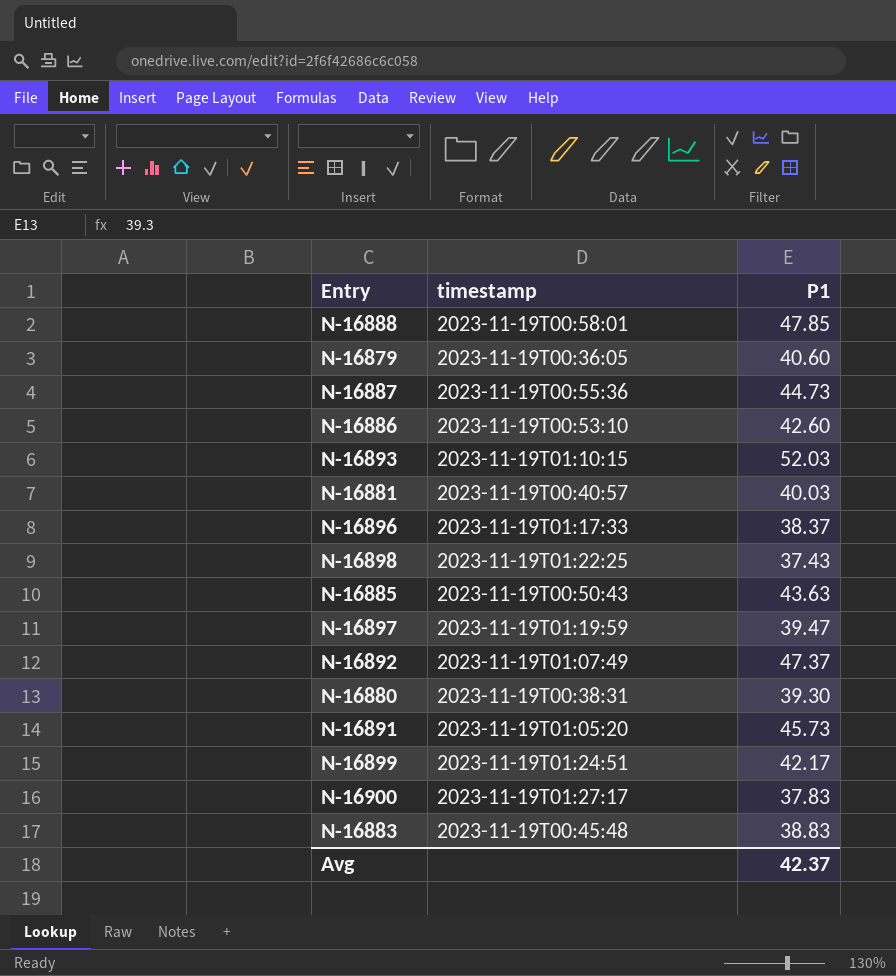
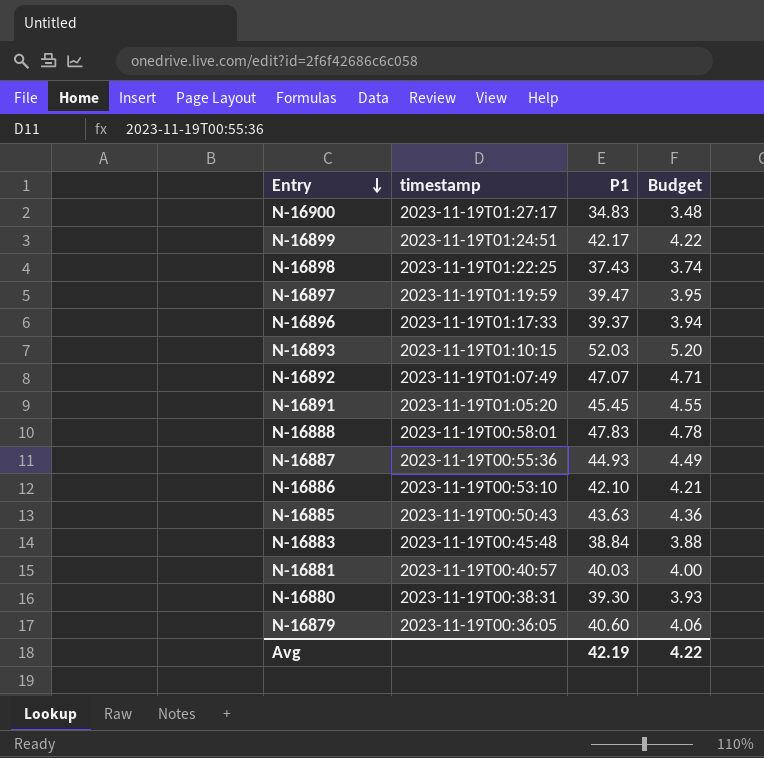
row order: none -> Entry descending
column Budget | formula: none -> [P1] * 0.1
N-16900 | P1: 37.83 -> 34.83
N-16896 | P1: 38.37 -> 39.37
N-16892 | P1: 47.37 -> 47.07
N-16891 | P1: 45.73 -> 45.45
N-16888 | P1: 47.85 -> 47.83
N-16887 | P1: 44.73 -> 44.93
N-16886 | P1: 42.60 -> 42.10
N-16883 | P1: 38.83 -> 38.84
Avg | P1: 42.37 -> 42.19

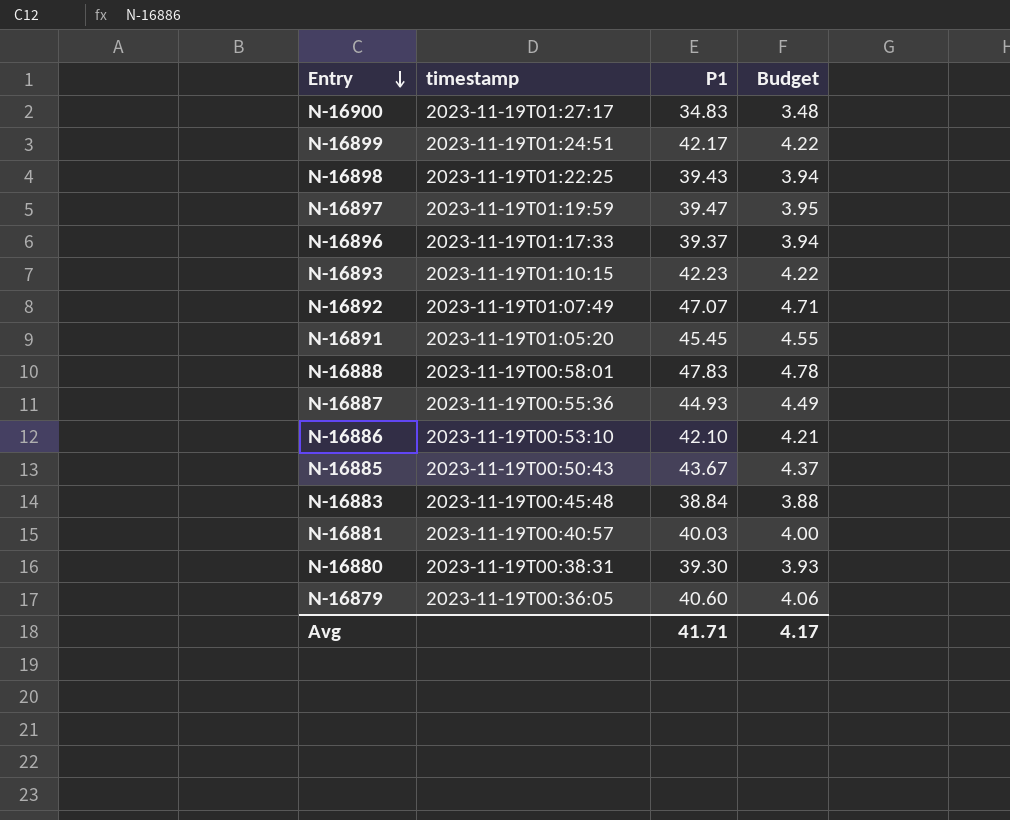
N-16898 | P1: 37.43 -> 39.43
N-16898 | Budget: 3.74 -> 3.94
N-16893 | P1: 52.03 -> 42.23
N-16893 | Budget: 5.20 -> 4.22
N-16885 | P1: 43.63 -> 43.67
N-16885 | Budget: 4.36 -> 4.37
Avg | P1: 42.19 -> 41.71
Avg | Budget: 4.22 -> 4.17

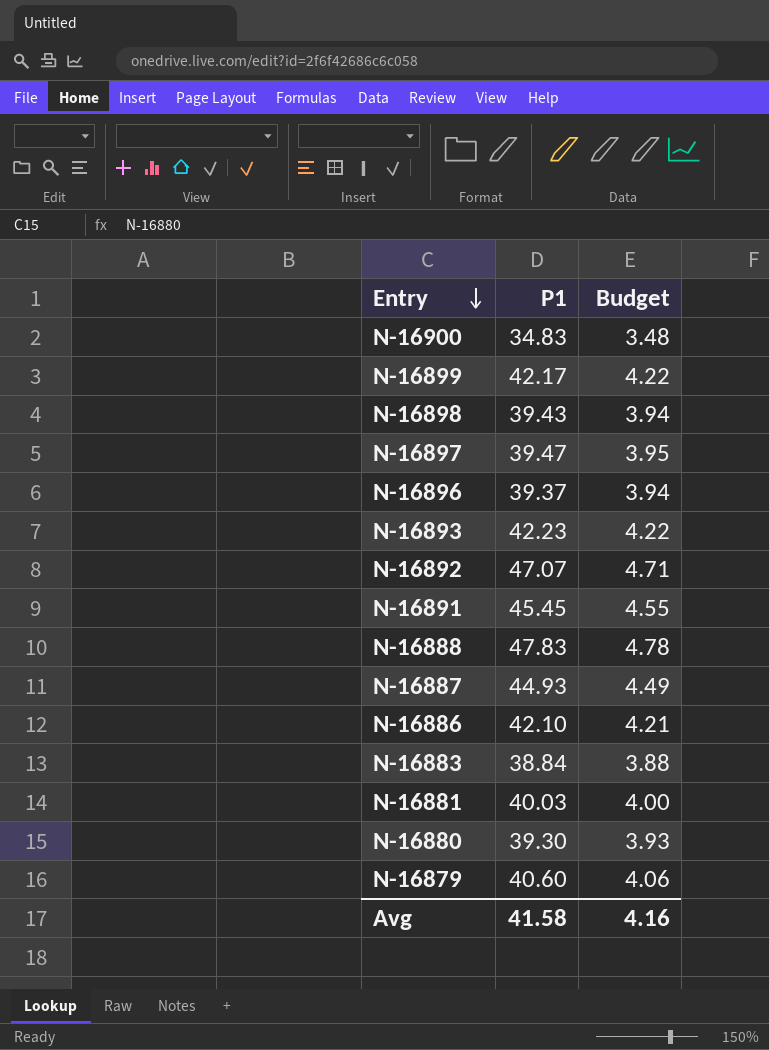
column timestamp | position: 2 -> none
row N-16885: 2023-11-19T00:50:43 | 43.67 | 4.37 -> none
Avg | P1: 41.71 -> 41.58
Avg | Budget: 4.17 -> 4.16

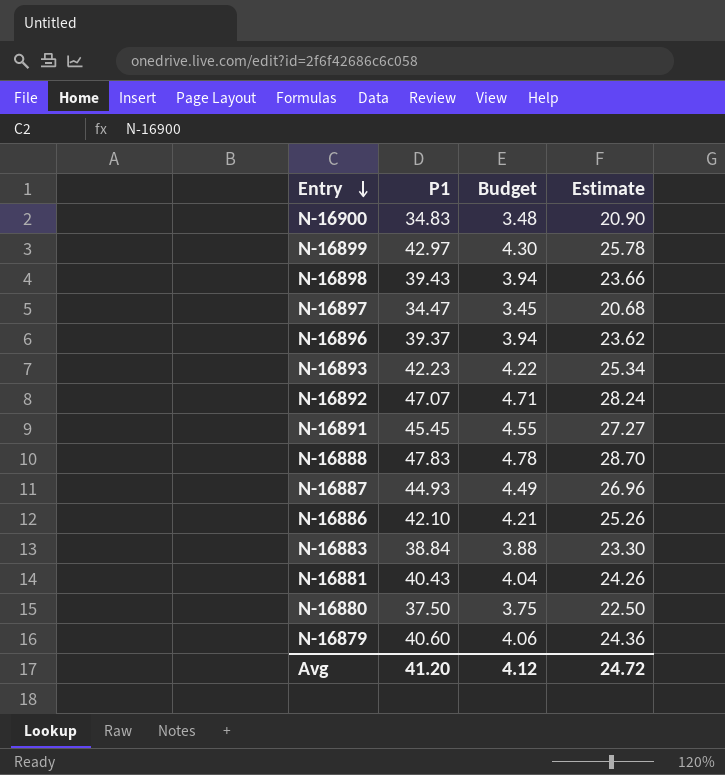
column Estimate | formula: none -> [P1] * 0.6
N-16899 | P1: 42.17 -> 42.97
N-16899 | Budget: 4.22 -> 4.30
N-16897 | P1: 39.47 -> 34.47
N-16897 | Budget: 3.95 -> 3.45
N-16881 | P1: 40.03 -> 40.43
N-16881 | Budget: 4.00 -> 4.04
N-16880 | P1: 39.30 -> 37.50
N-16880 | Budget: 3.93 -> 3.75
Avg | P1: 41.58 -> 41.20
Avg | Budget: 4.16 -> 4.12

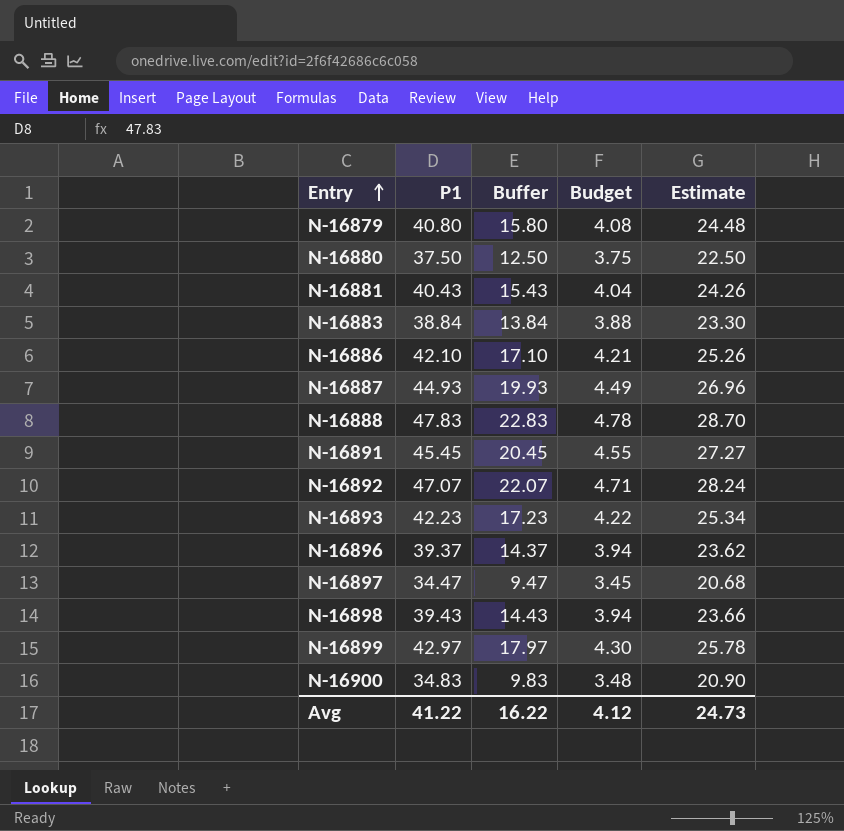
row order: Entry descending -> Entry ascending
column Buffer | formula: none -> [P1] - 25
N-16879 | P1: 40.60 -> 40.80
N-16879 | Budget: 4.06 -> 4.08
N-16879 | Estimate: 24.36 -> 24.48
Avg | P1: 41.20 -> 41.22
Avg | Estimate: 24.72 -> 24.73

